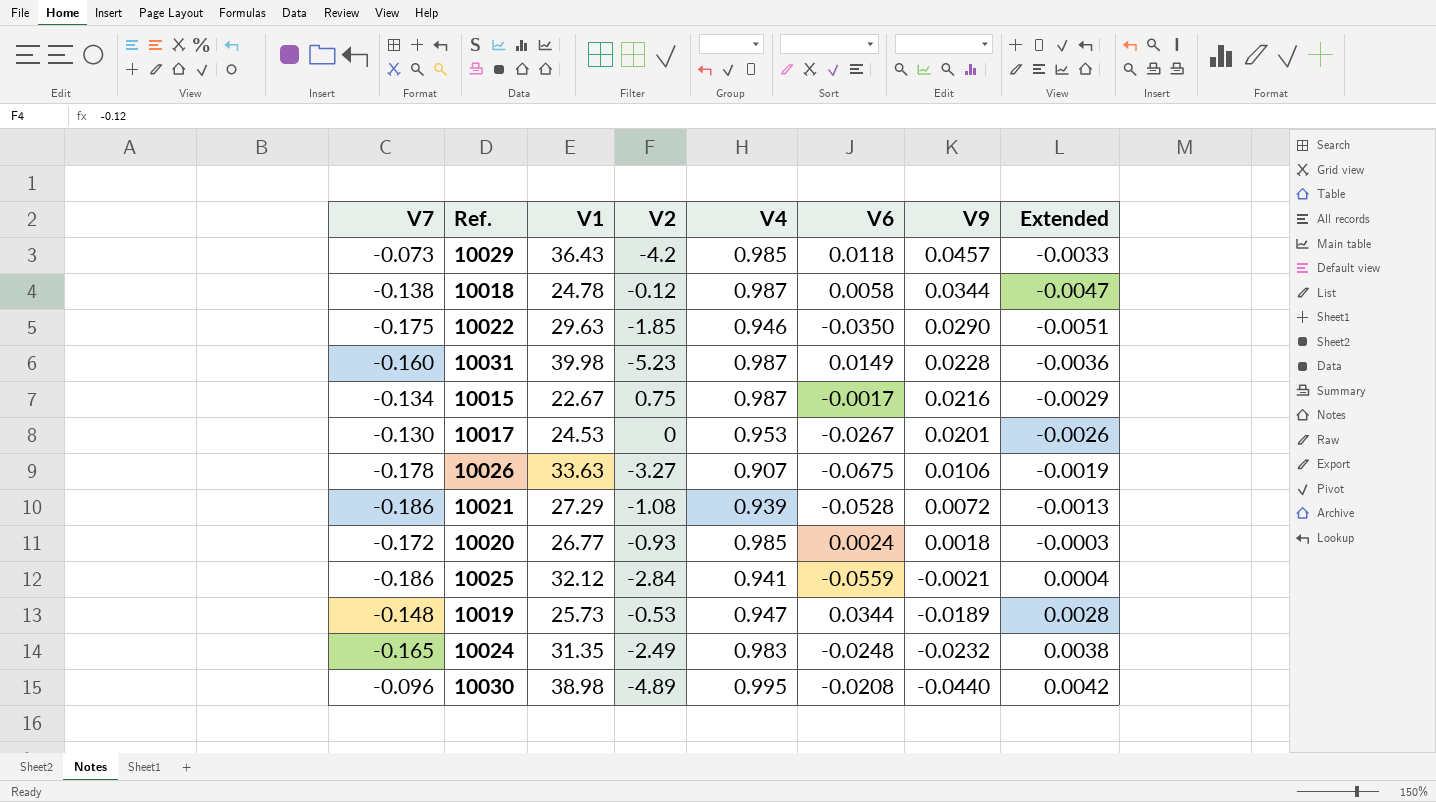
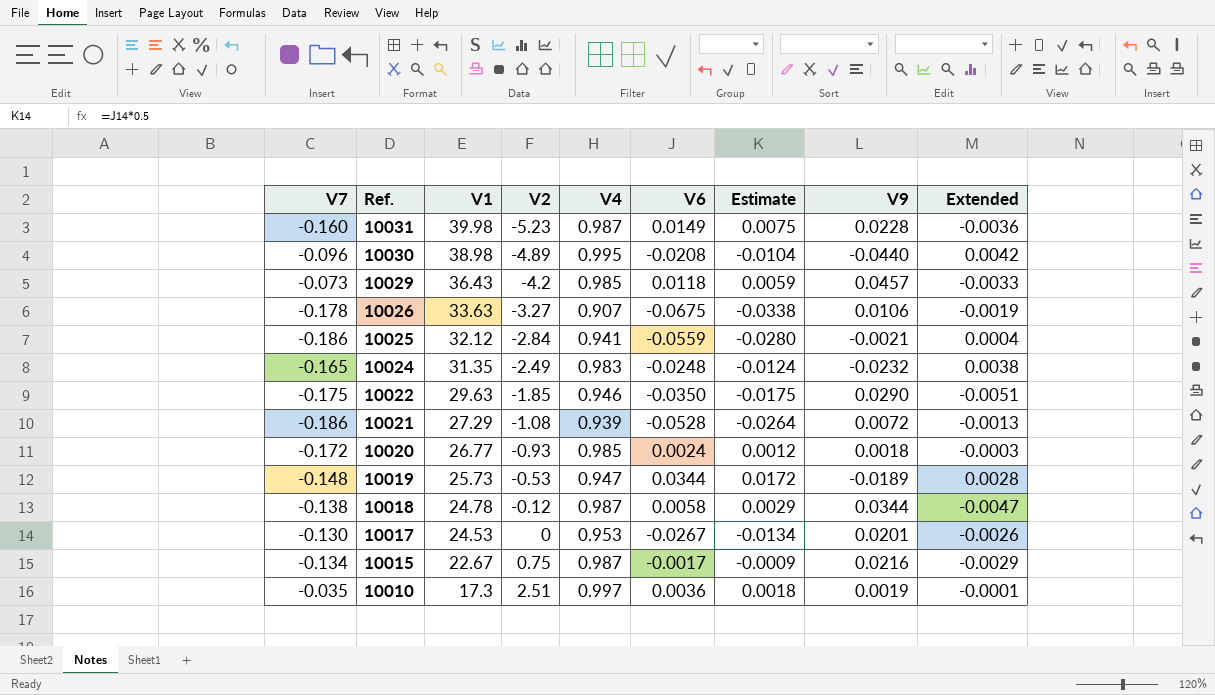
row order: V9 descending -> Ref. descending
column Estimate | formula: none -> [V6] * 0.5
row 10010: none -> -0.035 | 17.3 | 2.51 | 0.997 | 0.0036 | 0.0018 | 0.0019 | -0.0001

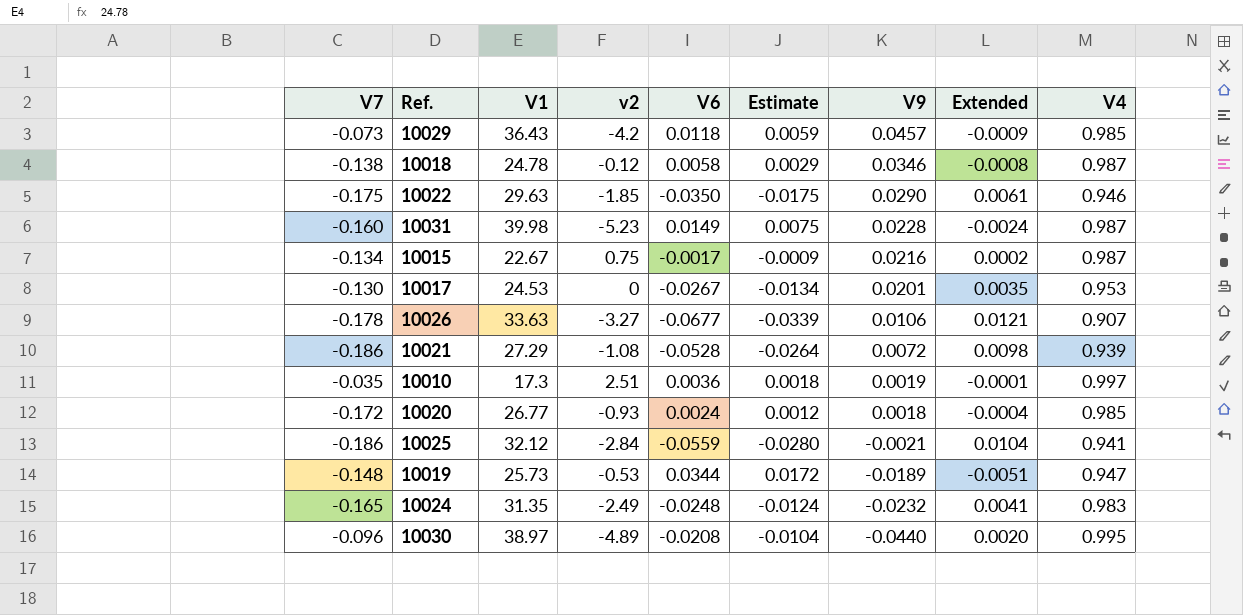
row order: Ref. descending -> V9 descending
column name: V2 -> v2
column Extended | formula: [V7] * [V9] -> [V7] * [V6]
column V4 | position: 5 -> 9
10018 | V9: 0.0344 -> 0.0346
10026 | V6: -0.0675 -> -0.0677
10026 | Estimate: -0.0338 -> -0.0339
10030 | V1: 38.98 -> 38.97

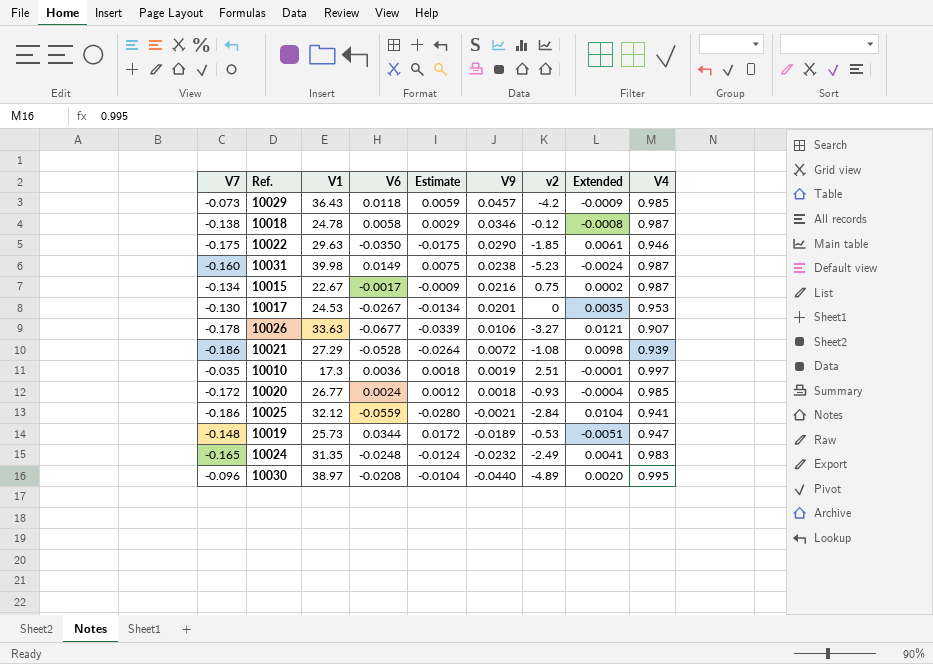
column v2 | position: 4 -> 7
10031 | V9: 0.0228 -> 0.0238

